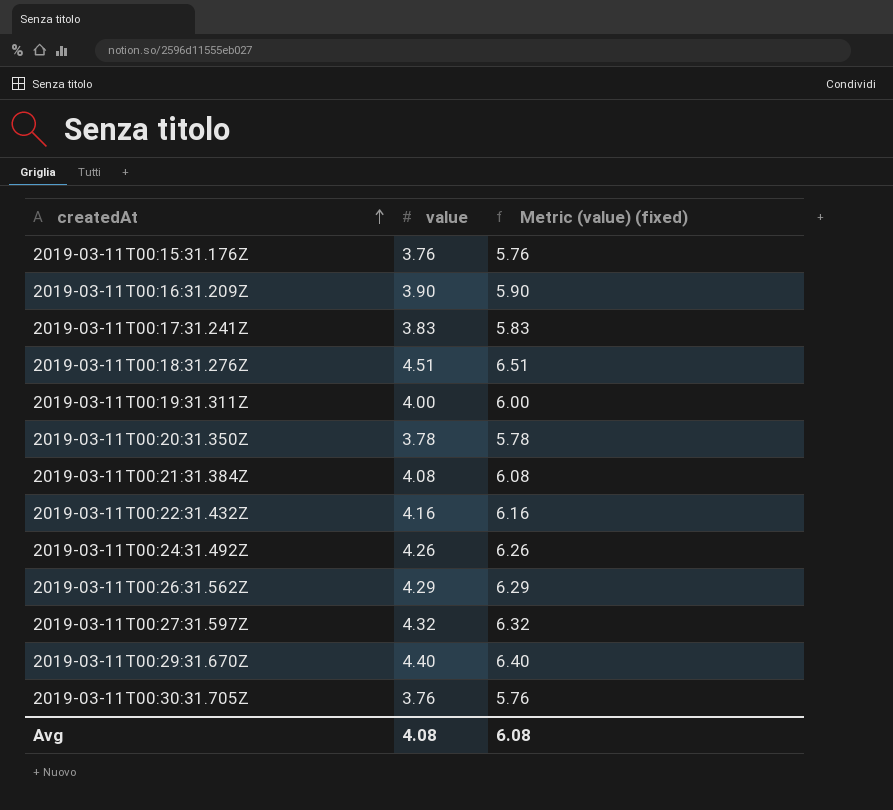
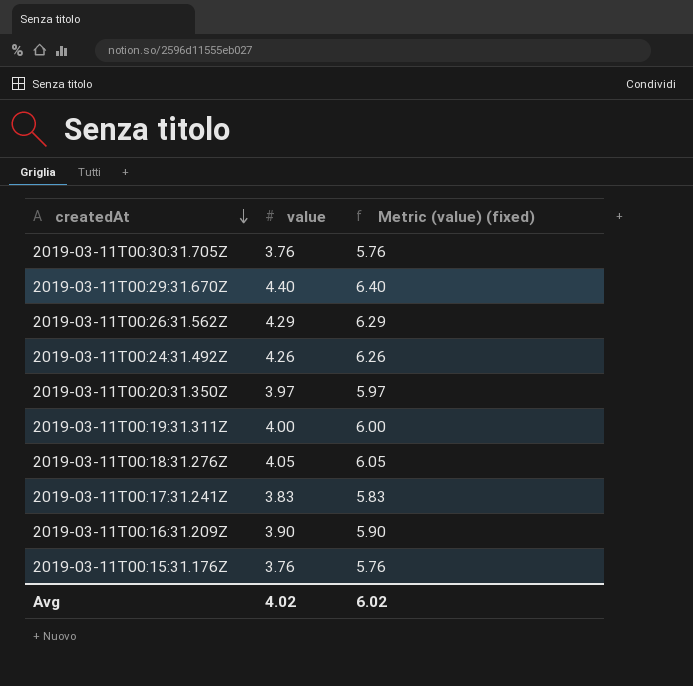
row order: createdAt ascending -> createdAt descending
row 2019-03-11T00:21:31.384Z: 4.08 | 6.08 -> none
row 2019-03-11T00:22:31.432Z: 4.16 | 6.16 -> none
row 2019-03-11T00:27:31.597Z: 4.32 | 6.32 -> none
2019-03-11T00:20:31.350Z | value: 3.78 -> 3.97
2019-03-11T00:20:31.350Z | Metric (value) (fixed): 5.78 -> 5.97
2019-03-11T00:18:31.276Z | value: 4.51 -> 4.05
2019-03-11T00:18:31.276Z | Metric (value) (fixed): 6.51 -> 6.05
Avg | value: 4.08 -> 4.02
Avg | Metric (value) (fixed): 6.08 -> 6.02

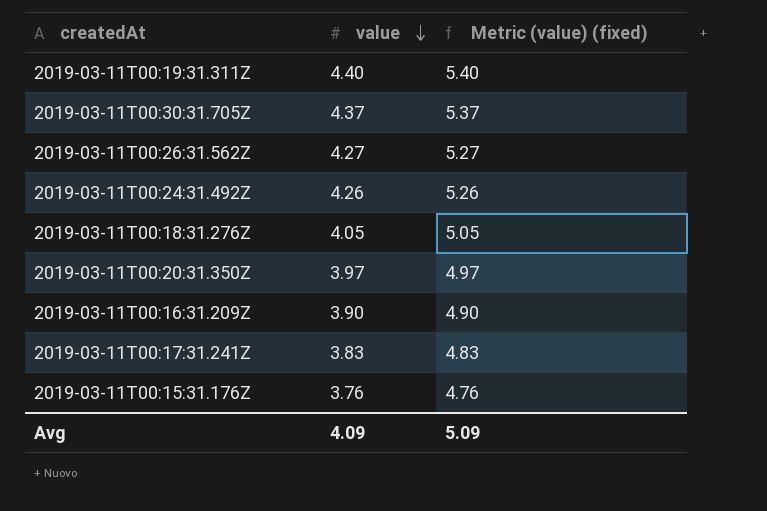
row order: createdAt descending -> value descending
column Metric (value) (fixed) | formula: [value] + 2 -> [value] + 1
row 2019-03-11T00:29:31.670Z: 4.40 | 6.40 -> none
2019-03-11T00:19:31.311Z | value: 4.00 -> 4.40
2019-03-11T00:30:31.705Z | value: 3.76 -> 4.37
2019-03-11T00:26:31.562Z | value: 4.29 -> 4.27
Avg | value: 4.02 -> 4.09
Avg | Metric (value) (fixed): 6.02 -> 5.09

